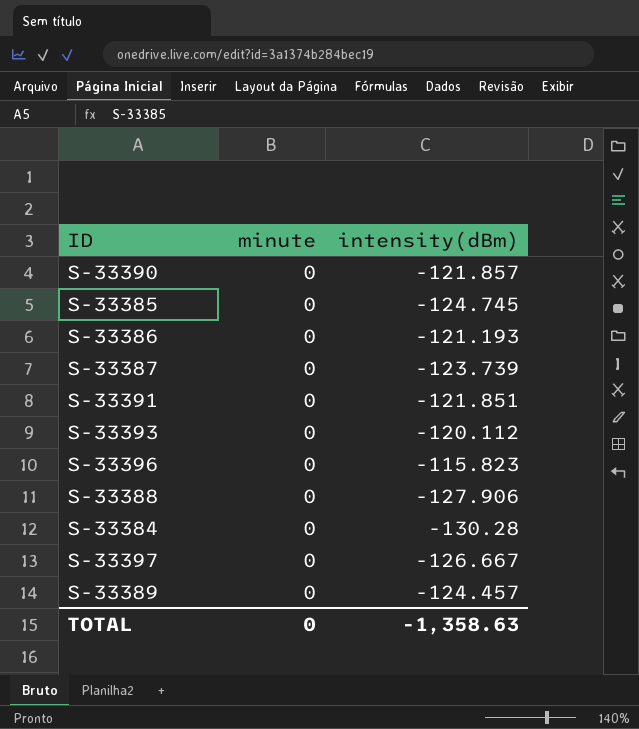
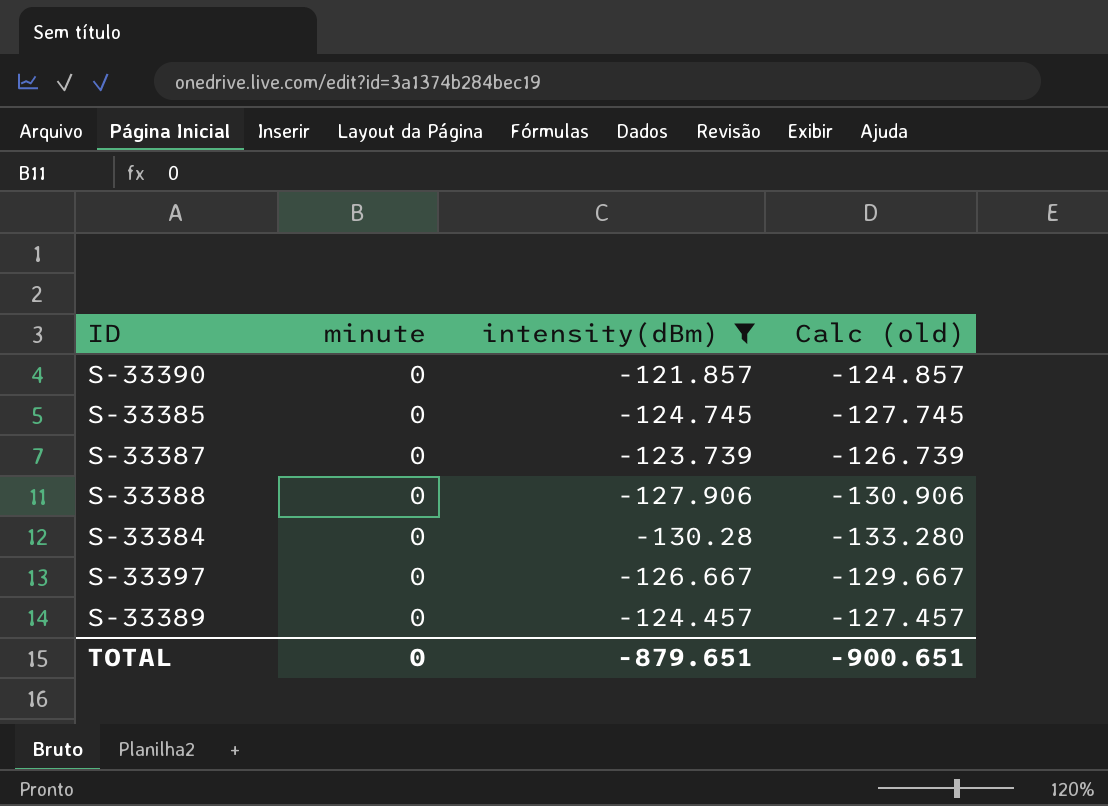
filter: none -> intensity(dBm) <= -121.857
column Calc (old) | formula: none -> [intensity(dBm)] - 3
TOTAL | intensity(dBm): -1,358.63 -> -879.651

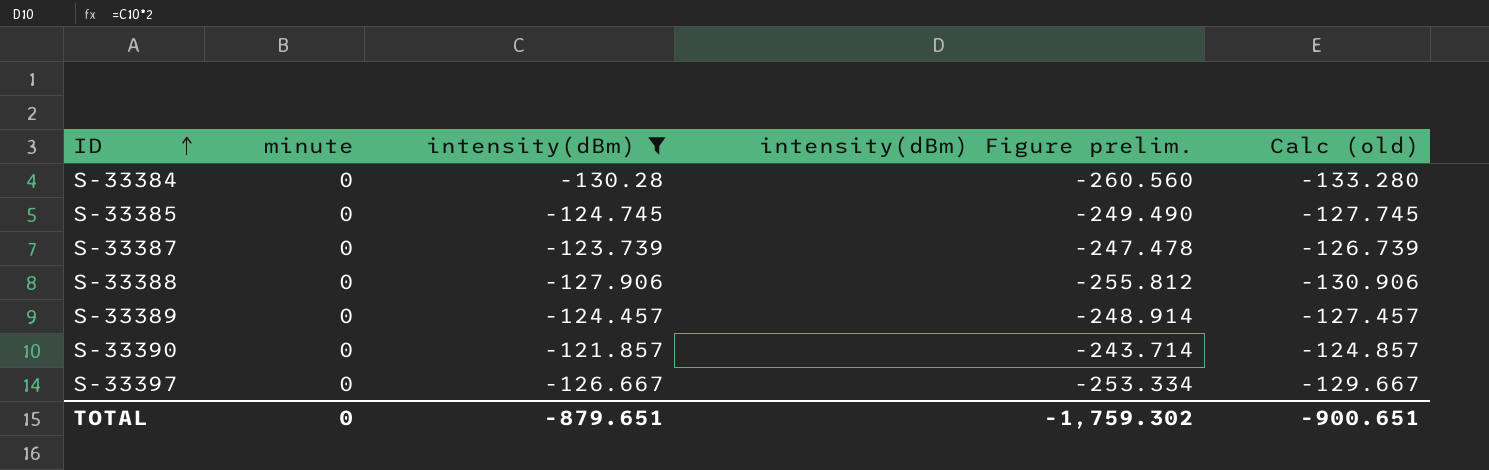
row order: none -> ID ascending
column intensity(dBm) Figure prelim. | formula: none -> [intensity(dBm)] * 2

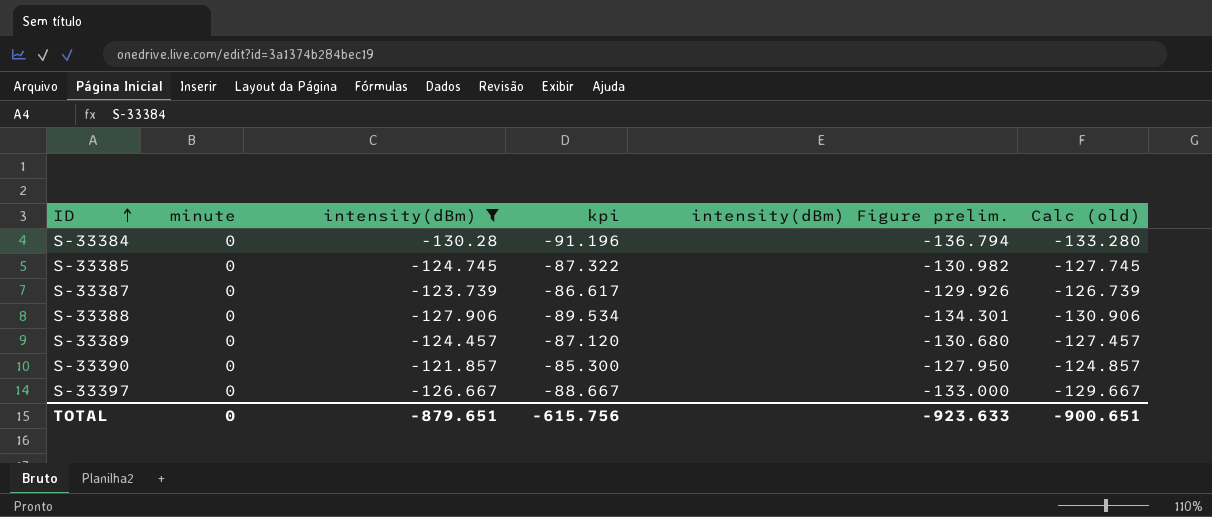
column kpi | formula: none -> [intensity(dBm)] * 0.7
column intensity(dBm) Figure prelim. | formula: [intensity(dBm)] * 2 -> [intensity(dBm)] * 1.05
TOTAL | intensity(dBm) Figure prelim.: -1,759.302 -> -923.633

